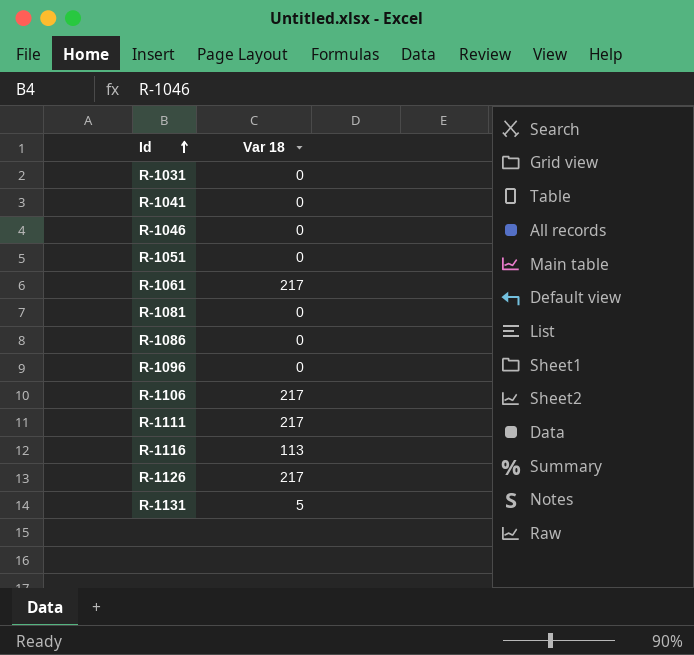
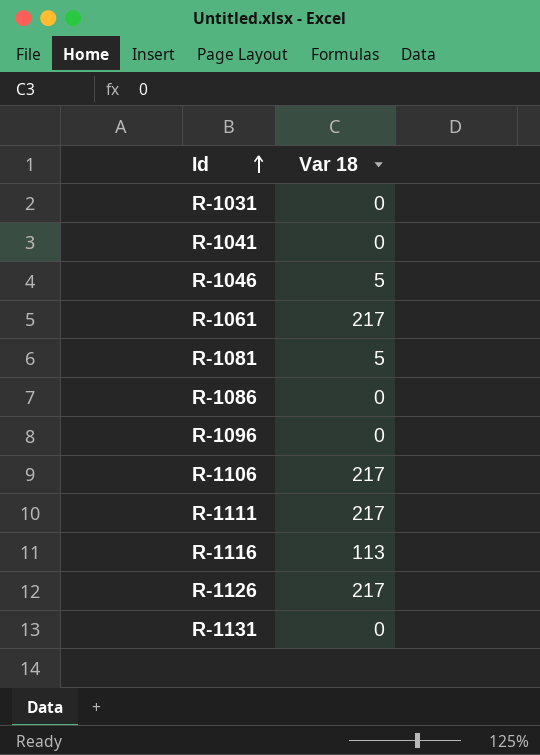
row R-1051: 0 -> none
R-1046 | Var 18: 0 -> 5
R-1081 | Var 18: 0 -> 5
R-1131 | Var 18: 5 -> 0

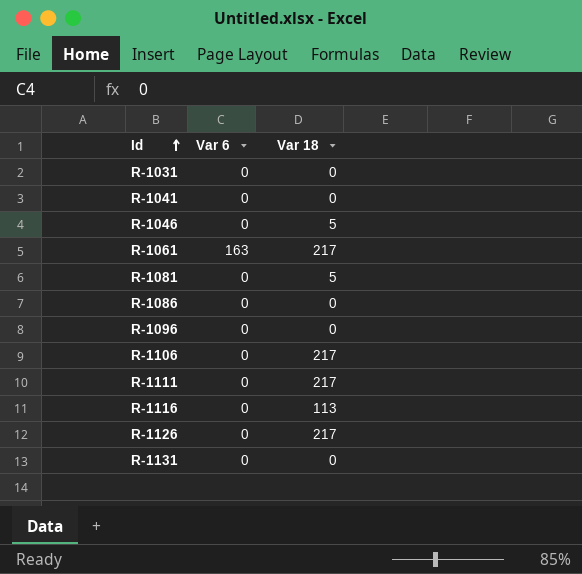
column Var 6 | position: none -> 2

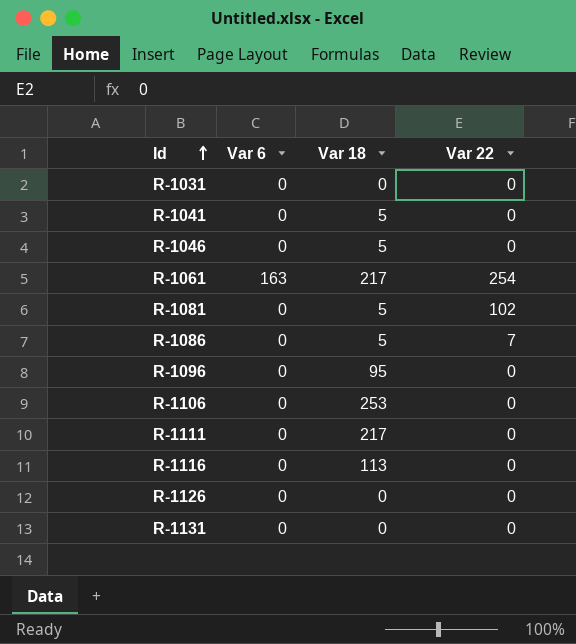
column Var 22 | position: none -> 4
R-1041 | Var 18: 0 -> 5
R-1086 | Var 18: 0 -> 5
R-1096 | Var 18: 0 -> 95
R-1106 | Var 18: 217 -> 253
R-1126 | Var 18: 217 -> 0

